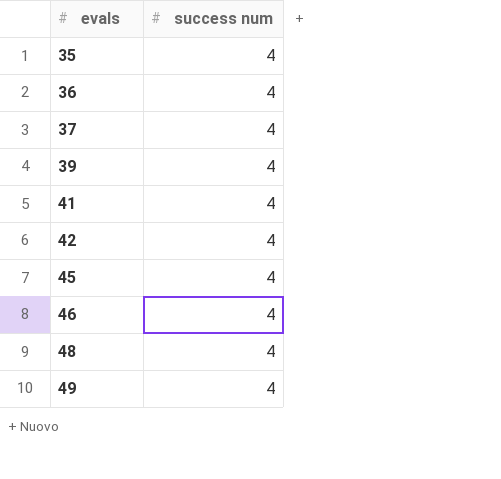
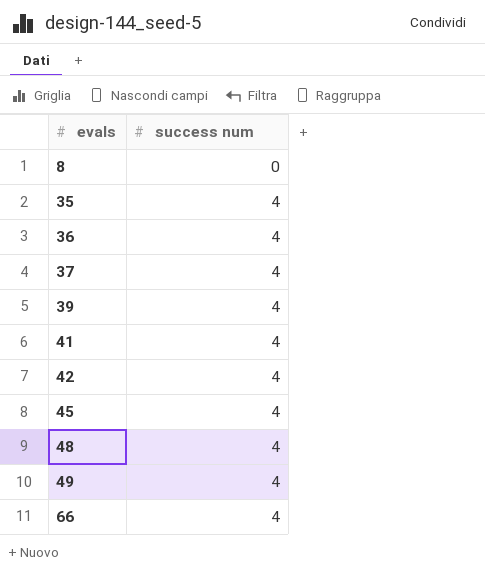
row 46: 4 -> none
row 8: none -> 0
row 66: none -> 4

